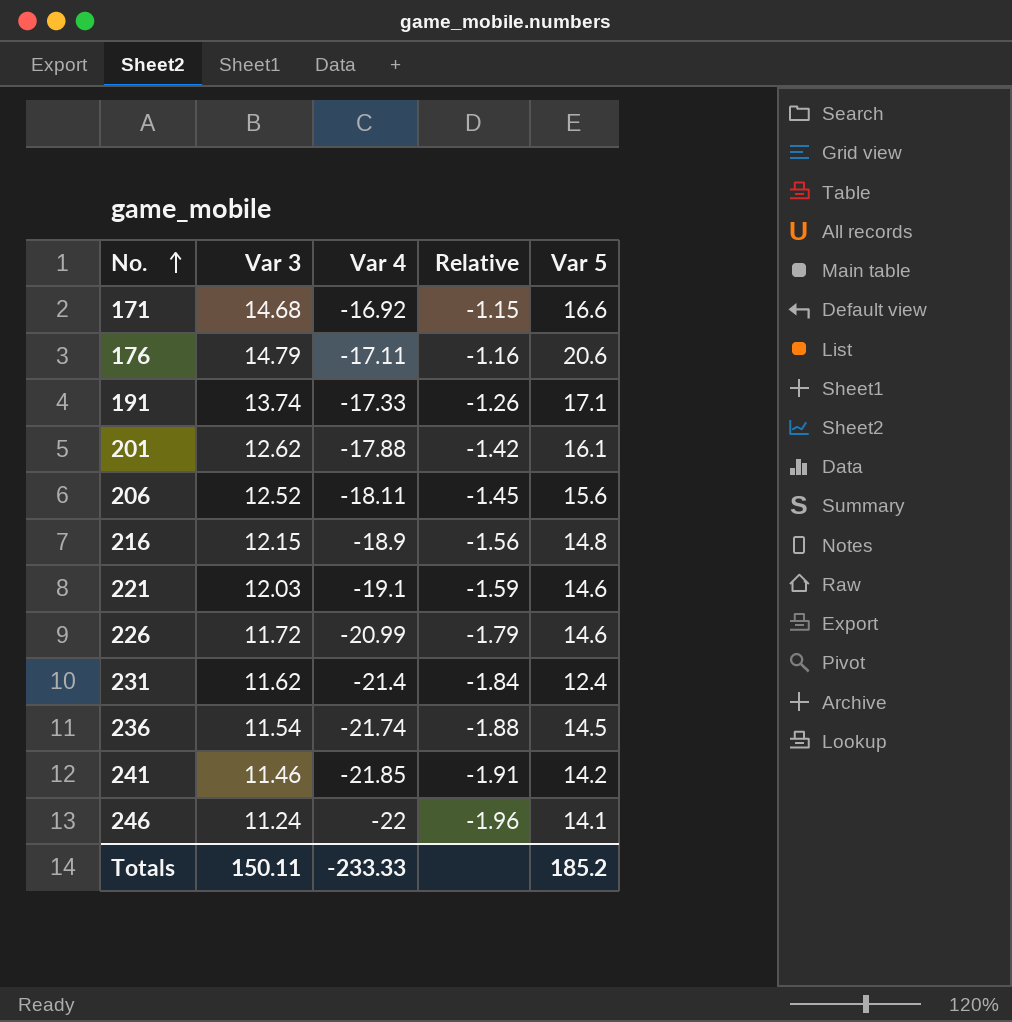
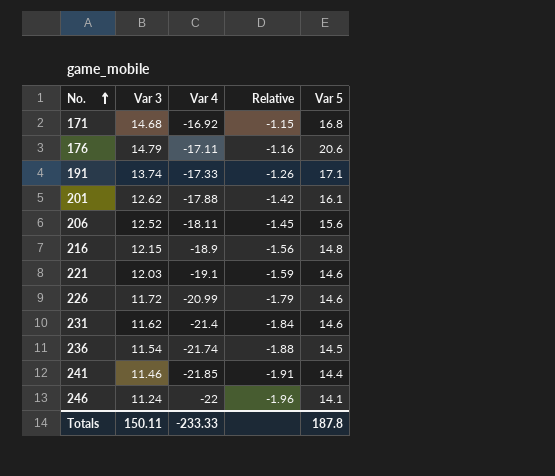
171 | Var 5: 16.6 -> 16.8
231 | Var 5: 12.4 -> 14.6
241 | Var 5: 14.2 -> 14.4
Totals | Var 5: 185.2 -> 187.8

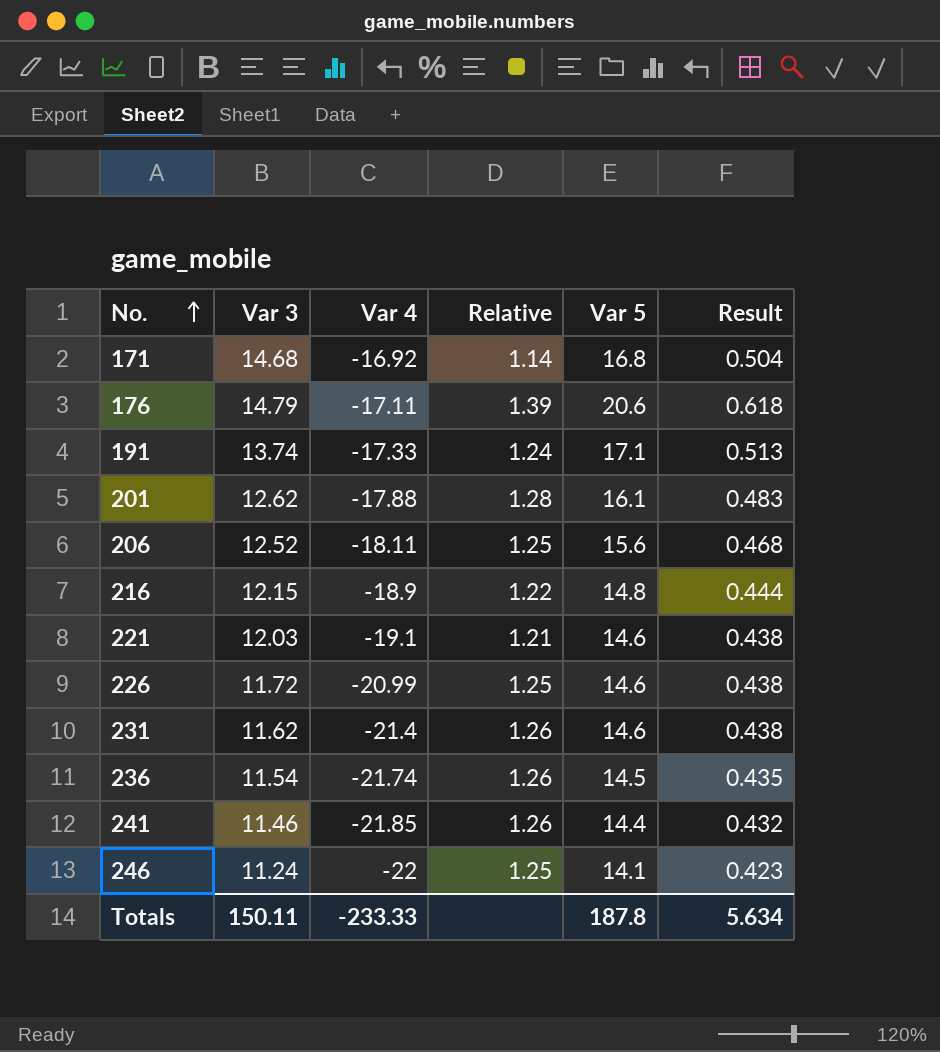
column Relative | formula: [Var 4] / [Var 3] -> [Var 5] / [Var 3]
column Result | formula: none -> [Var 5] * 0.03

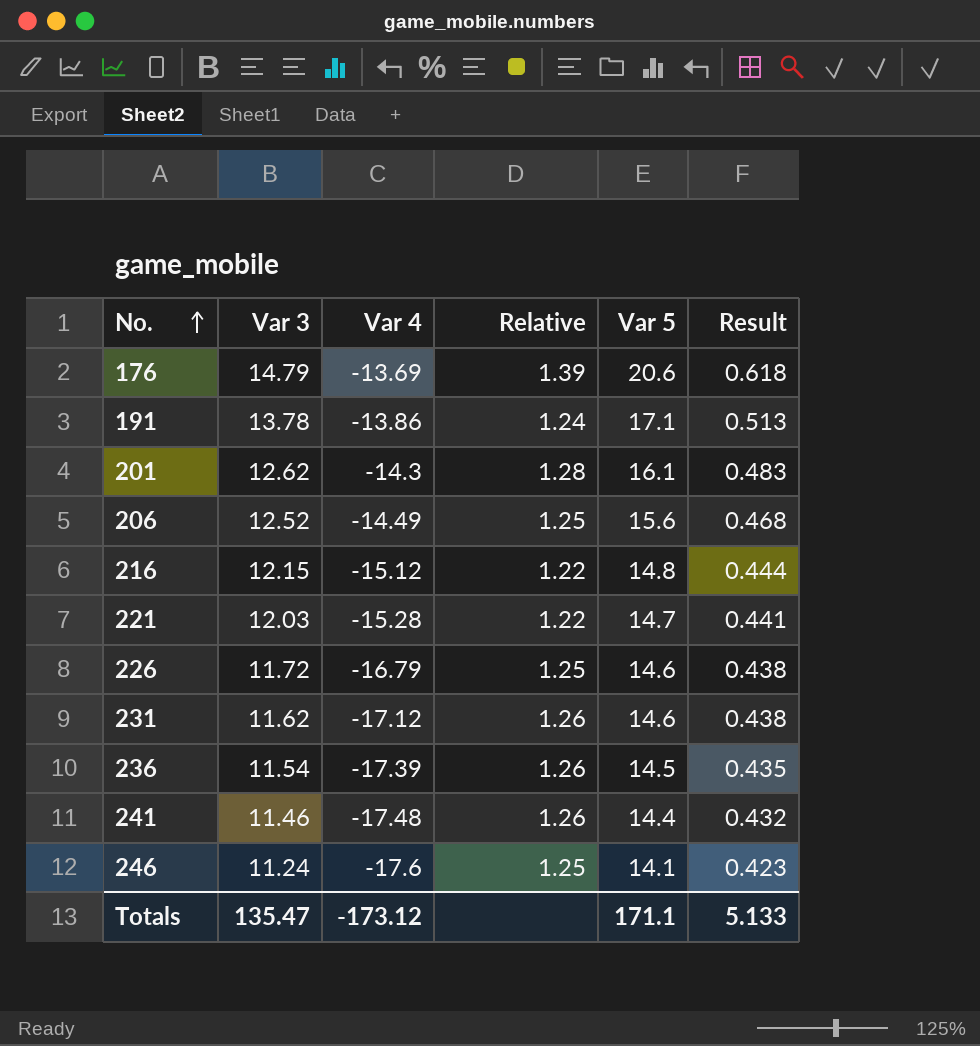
row 171: 14.68 | -16.92 | 1.14 | 16.8 | 0.504 -> none
176 | Var 4: -17.11 -> -13.69
191 | Var 3: 13.74 -> 13.78
191 | Var 4: -17.33 -> -13.86
201 | Var 4: -17.88 -> -14.3
206 | Var 4: -18.11 -> -14.49
216 | Var 4: -18.9 -> -15.12
221 | Var 4: -19.1 -> -15.28
221 | Relative: 1.21 -> 1.22
221 | Var 5: 14.6 -> 14.7
221 | Result: 0.438 -> 0.441
226 | Var 4: -20.99 -> -16.79
231 | Var 4: -21.4 -> -17.12
236 | Var 4: -21.74 -> -17.39
241 | Var 4: -21.85 -> -17.48
246 | Var 4: -22 -> -17.6
Totals | Var 3: 150.11 -> 135.47
Totals | Var 4: -233.33 -> -173.12
Totals | Var 5: 187.8 -> 171.1
Totals | Result: 5.634 -> 5.133

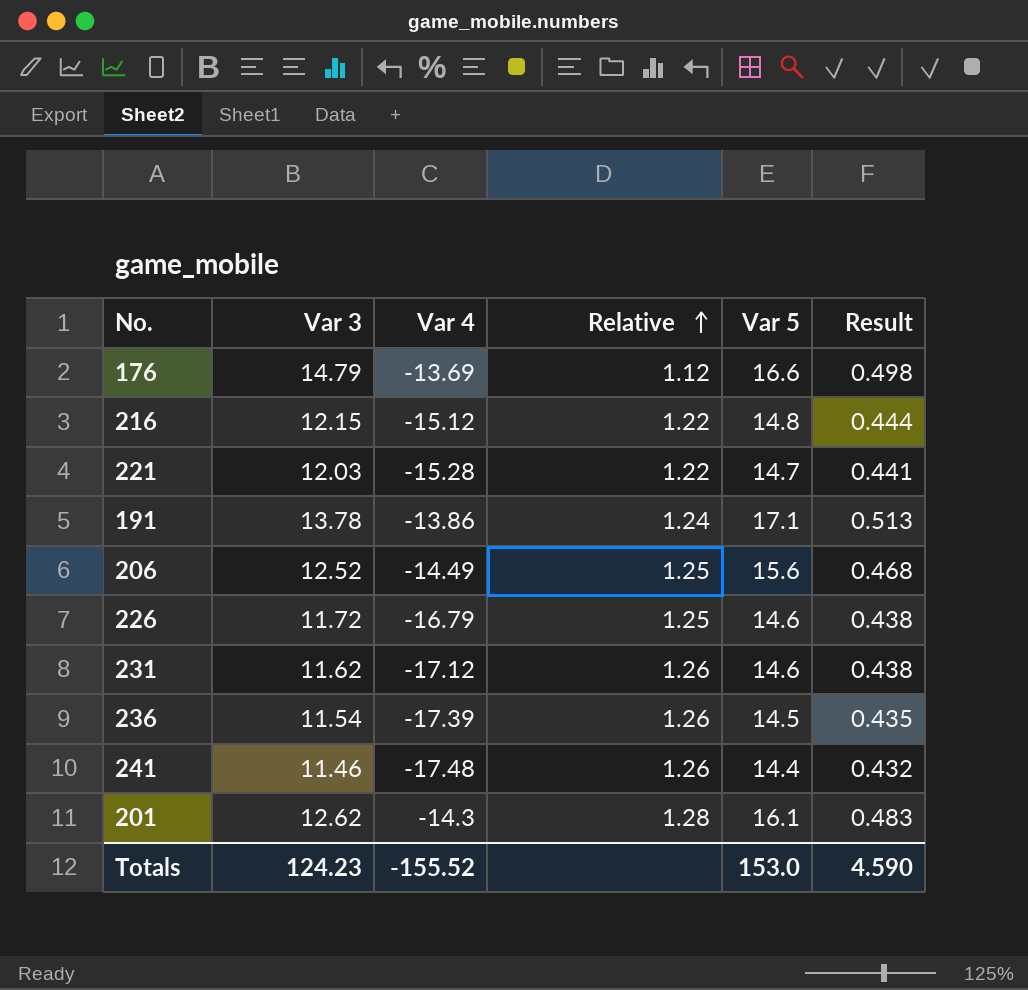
row order: No. ascending -> Relative ascending
row 246: 11.24 | -17.6 | 1.25 | 14.1 | 0.423 -> none
176 | Relative: 1.39 -> 1.12
176 | Var 5: 20.6 -> 16.6
176 | Result: 0.618 -> 0.498
Totals | Var 3: 135.47 -> 124.23
Totals | Var 4: -173.12 -> -155.52
Totals | Var 5: 171.1 -> 153.0
Totals | Result: 5.133 -> 4.590

